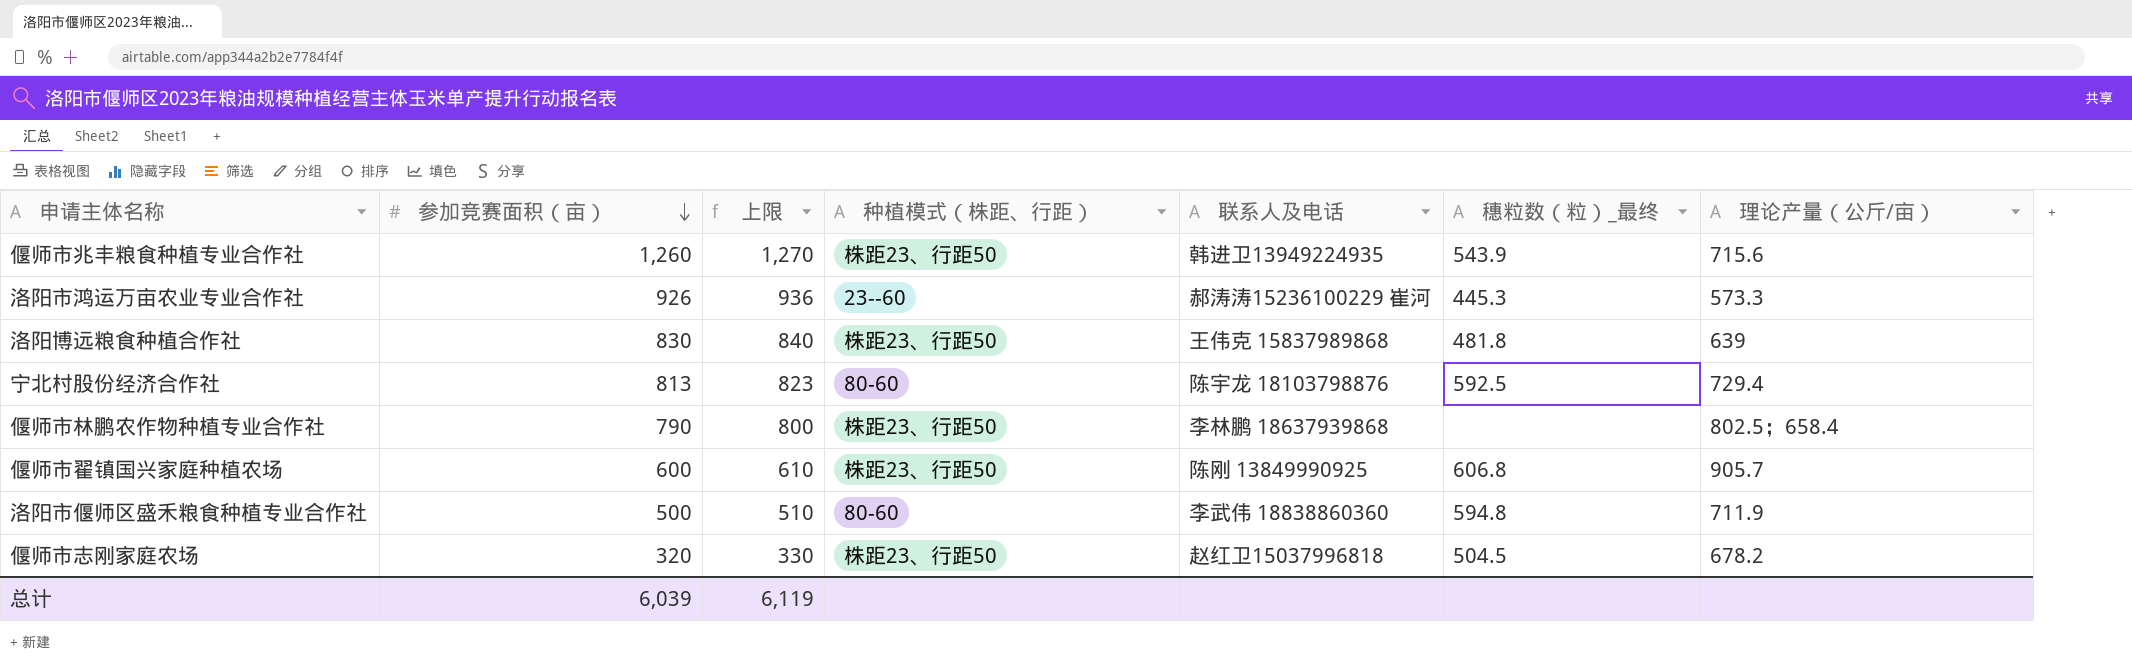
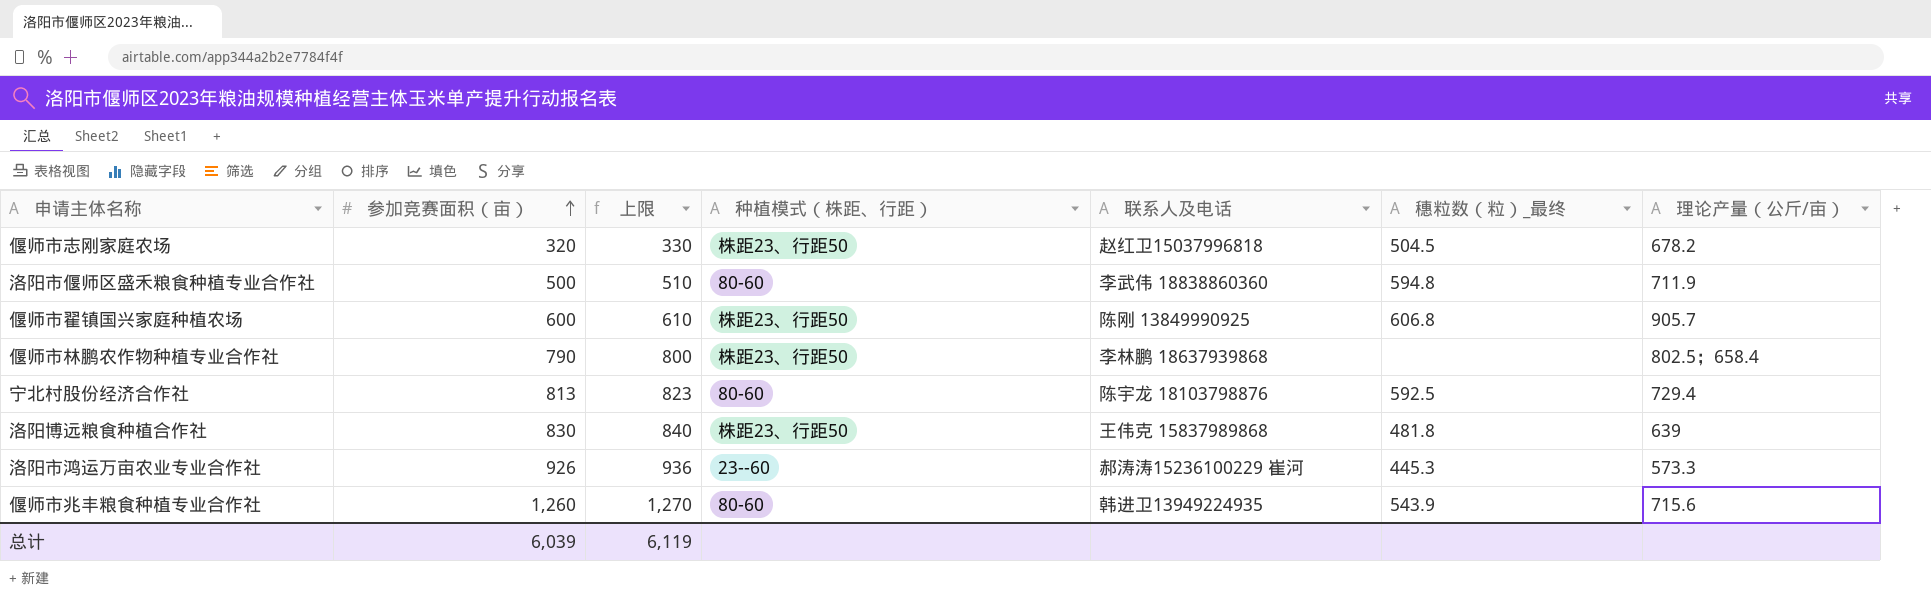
row order: 参加竞赛面积（亩） descending -> 参加竞赛面积（亩） ascending
偃师市兆丰粮食种植专业合作社 | 种植模式（株距、行距）: 株距23、行距50 -> 80-60

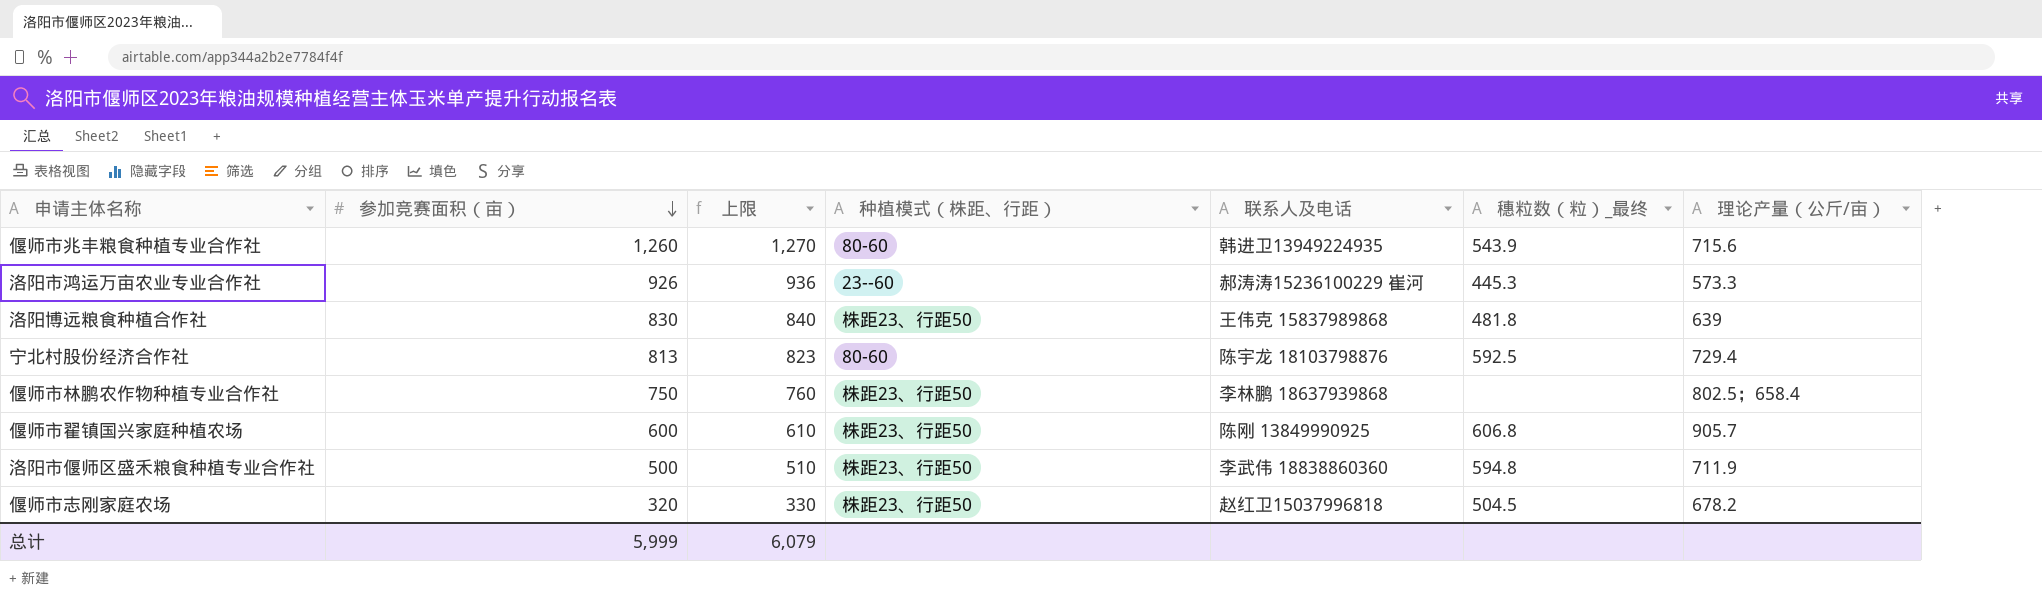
row order: 参加竞赛面积（亩） ascending -> 参加竞赛面积（亩） descending
偃师市林鹏农作物种植专业合作社 | 参加竞赛面积（亩）: 790 -> 750
偃师市林鹏农作物种植专业合作社 | 上限: 800 -> 760
洛阳市偃师区盛禾粮食种植专业合作社 | 种植模式（株距、行距）: 80-60 -> 株距23、行距50
总计 | 参加竞赛面积（亩）: 6,039 -> 5,999
总计 | 上限: 6,119 -> 6,079

